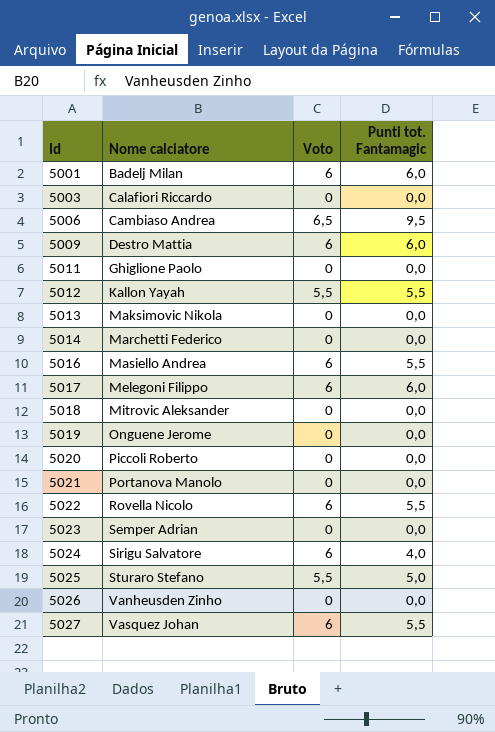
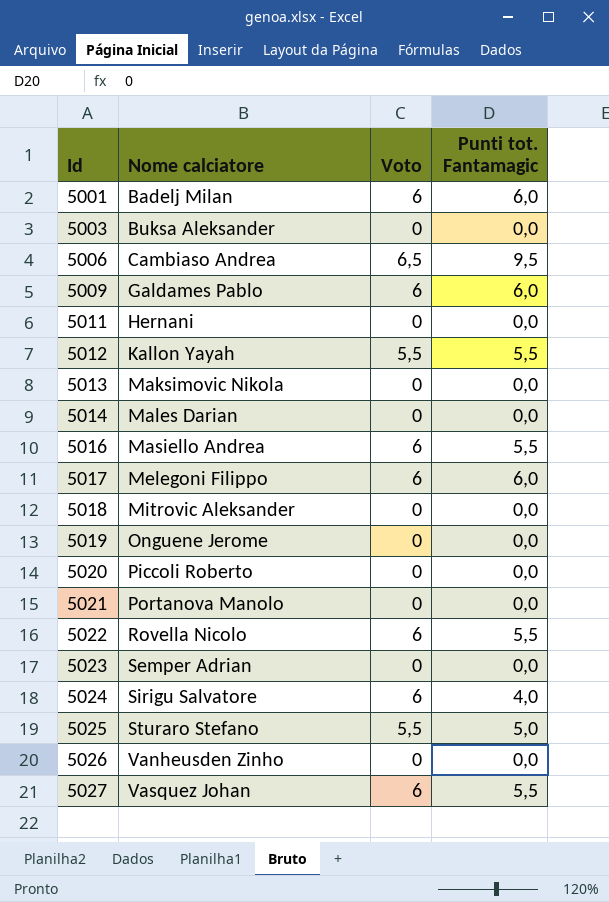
5003 | Nome calciatore: Calafiori Riccardo -> Buksa Aleksander
5009 | Nome calciatore: Destro Mattia -> Galdames Pablo
5011 | Nome calciatore: Ghiglione Paolo -> Hernani
5014 | Nome calciatore: Marchetti Federico -> Males Darian

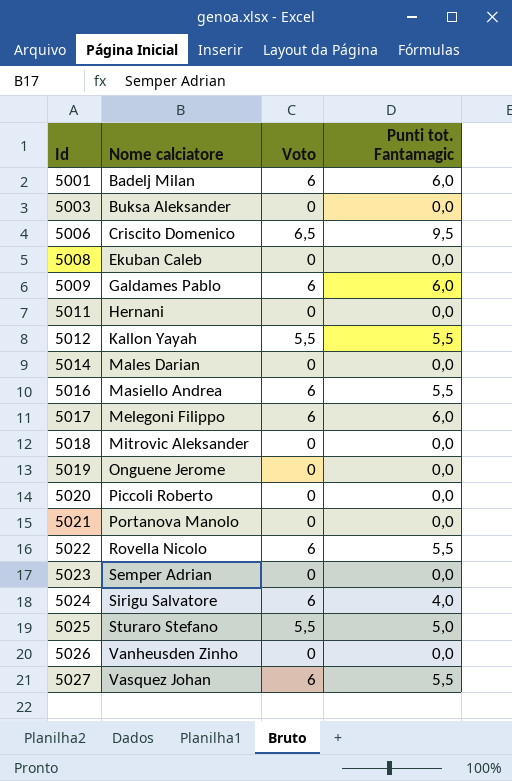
row 5013: Maksimovic Nikola | 0 | 0,0 -> none
5006 | Nome calciatore: Cambiaso Andrea -> Criscito Domenico
row 5008: none -> Ekuban Caleb | 0 | 0,0

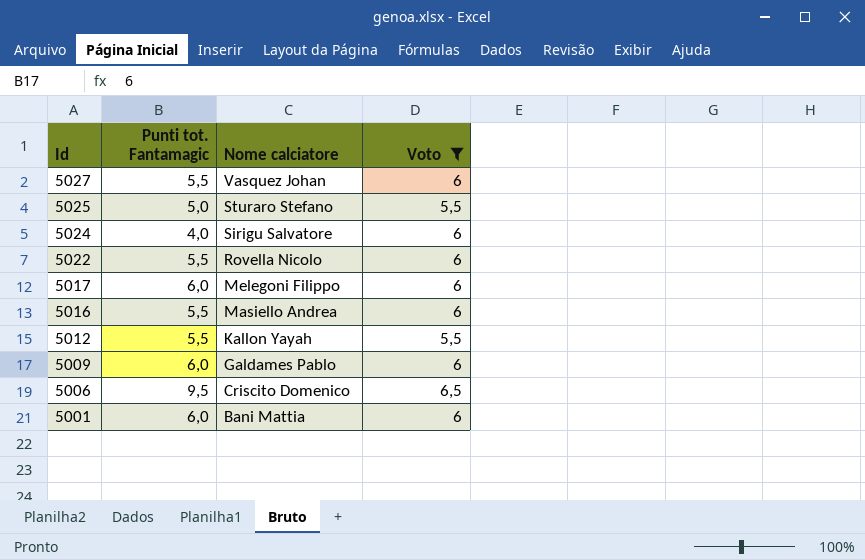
filter: none -> Voto != 0
row order: Id ascending -> Id descending
column Punti tot. Fantamagic | position: 4 -> 2
5001 | Nome calciatore: Badelj Milan -> Bani Mattia

